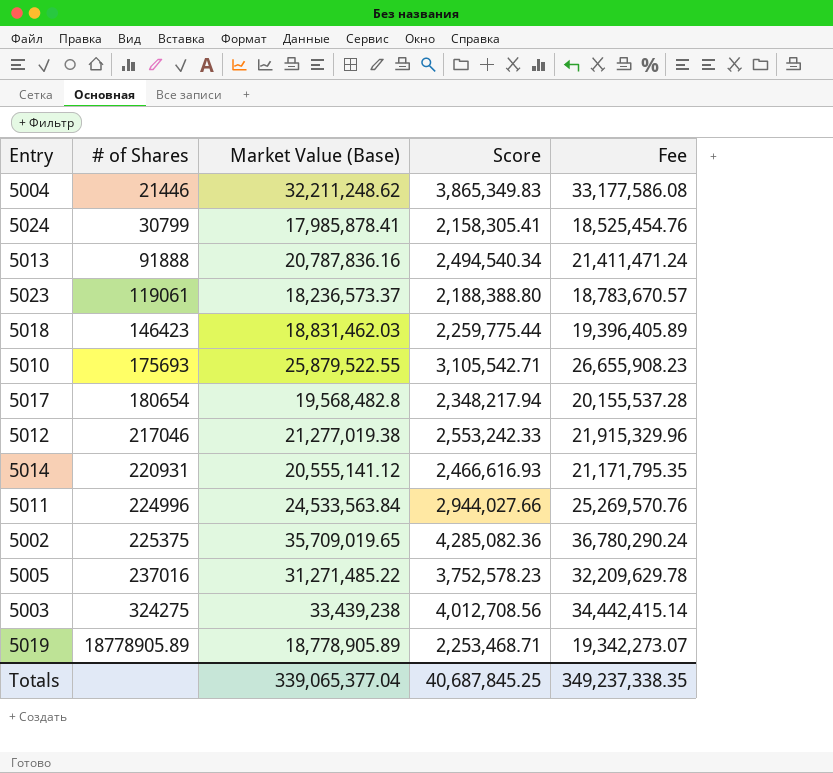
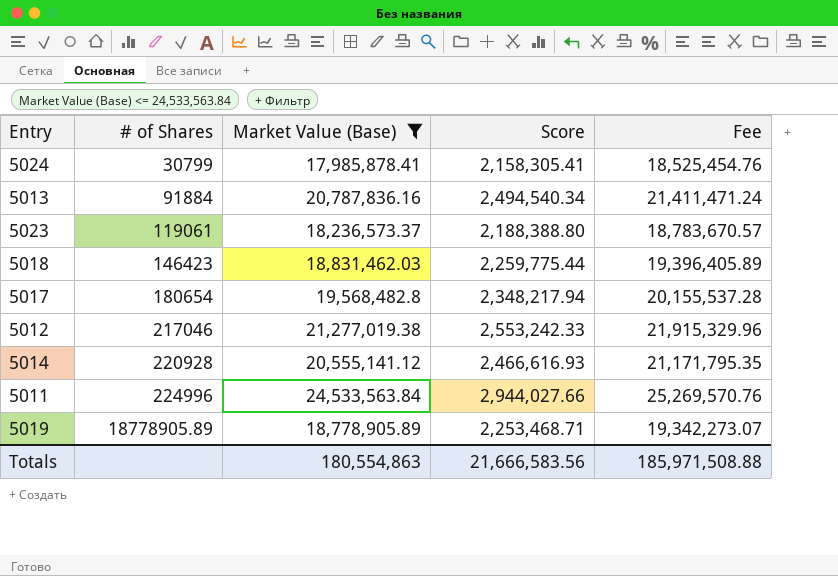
filter: none -> Market Value (Base) <= 24,533,563.84
5013 | # of Shares: 91888 -> 91884
5014 | # of Shares: 220931 -> 220928
Totals | Market Value (Base): 339,065,377.04 -> 180,554,863
Totals | Score: 40,687,845.25 -> 21,666,583.56
Totals | Fee: 349,237,338.35 -> 185,971,508.88

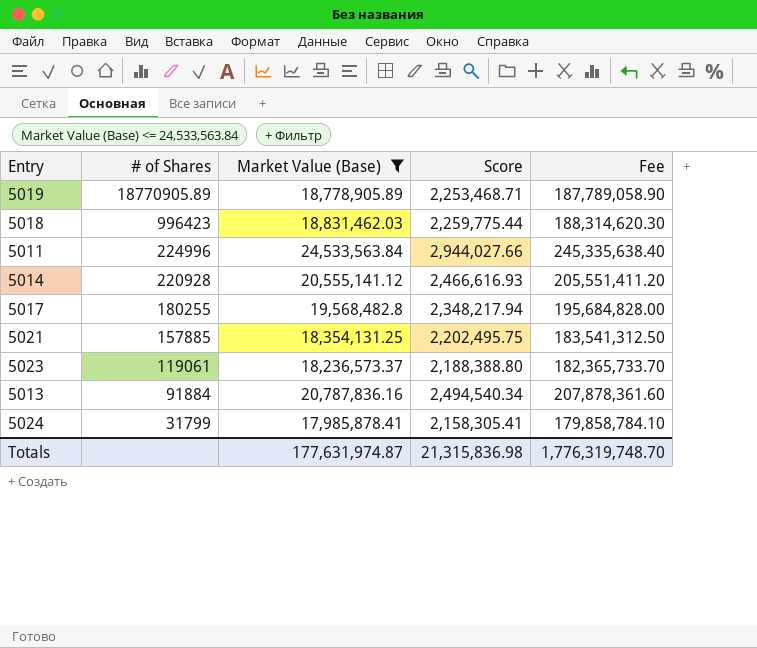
row order: # of Shares ascending -> # of Shares descending
column Fee | formula: [Market Value (Base)] * 1.03 -> [Market Value (Base)] * 10
row 5012: 217046 | 21,277,019.38 | 2,553,242.33 | 21,915,329.96 -> none
5019 | # of Shares: 18778905.89 -> 18770905.89
5018 | # of Shares: 146423 -> 996423
5017 | # of Shares: 180654 -> 180255
row 5021: none -> 157885 | 18,354,131.25 | 2,202,495.75 | 183,541,312.50
5024 | # of Shares: 30799 -> 31799
Totals | Market Value (Base): 180,554,863 -> 177,631,974.87
Totals | Score: 21,666,583.56 -> 21,315,836.98
Totals | Fee: 185,971,508.88 -> 1,776,319,748.70

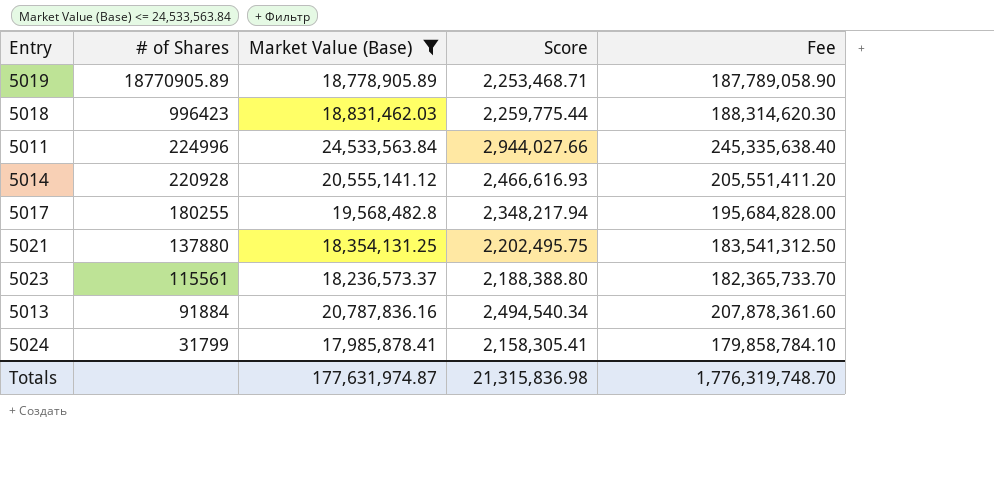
5021 | # of Shares: 157885 -> 137880
5023 | # of Shares: 119061 -> 115561

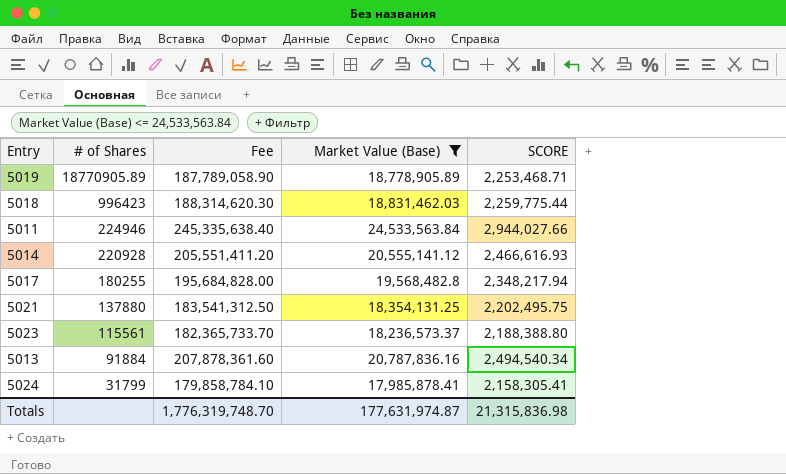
column Fee | position: 5 -> 3
column name: Score -> SCORE
5011 | # of Shares: 224996 -> 224946

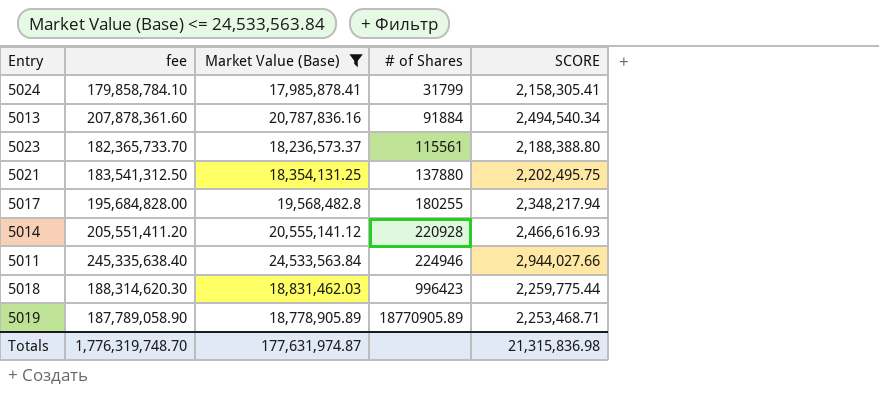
row order: # of Shares descending -> # of Shares ascending
column name: Fee -> fee
column # of Shares | position: 2 -> 4

